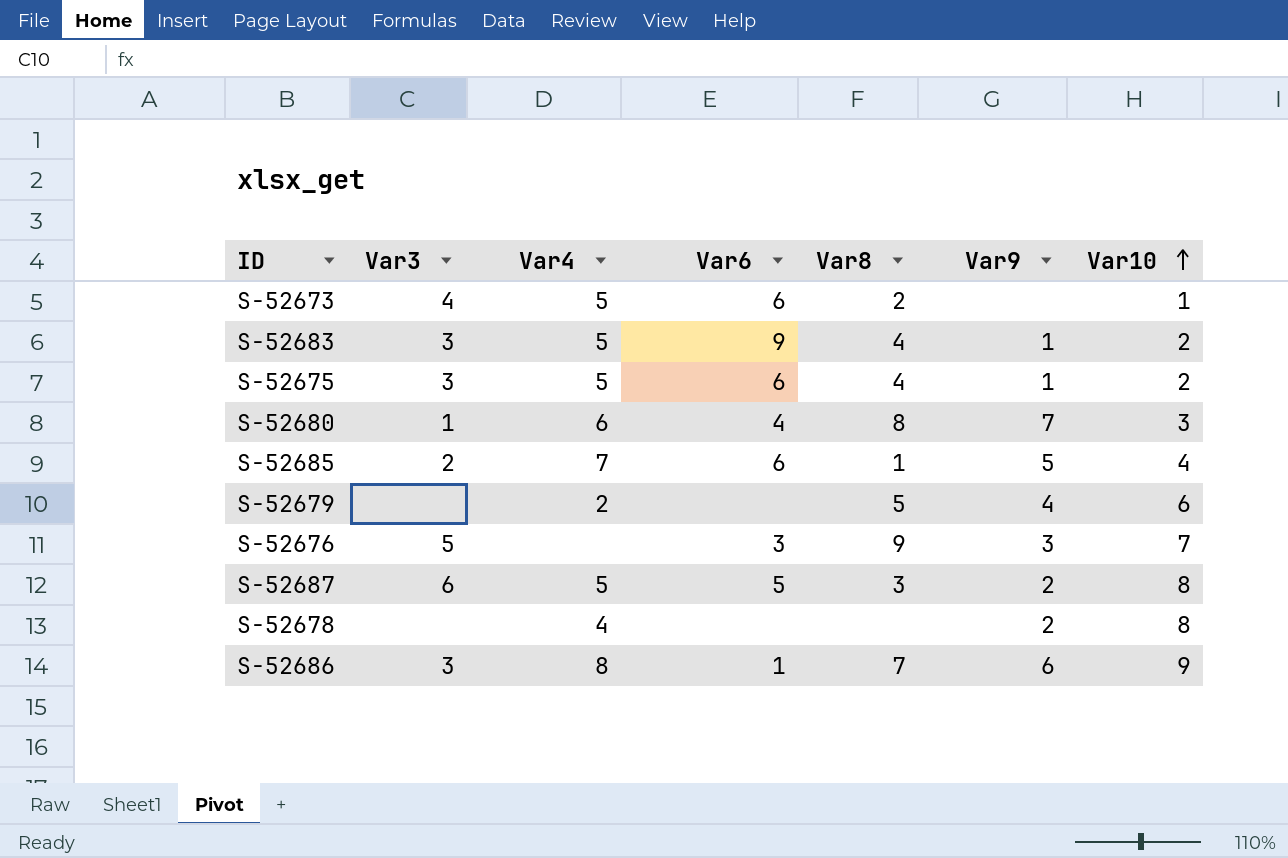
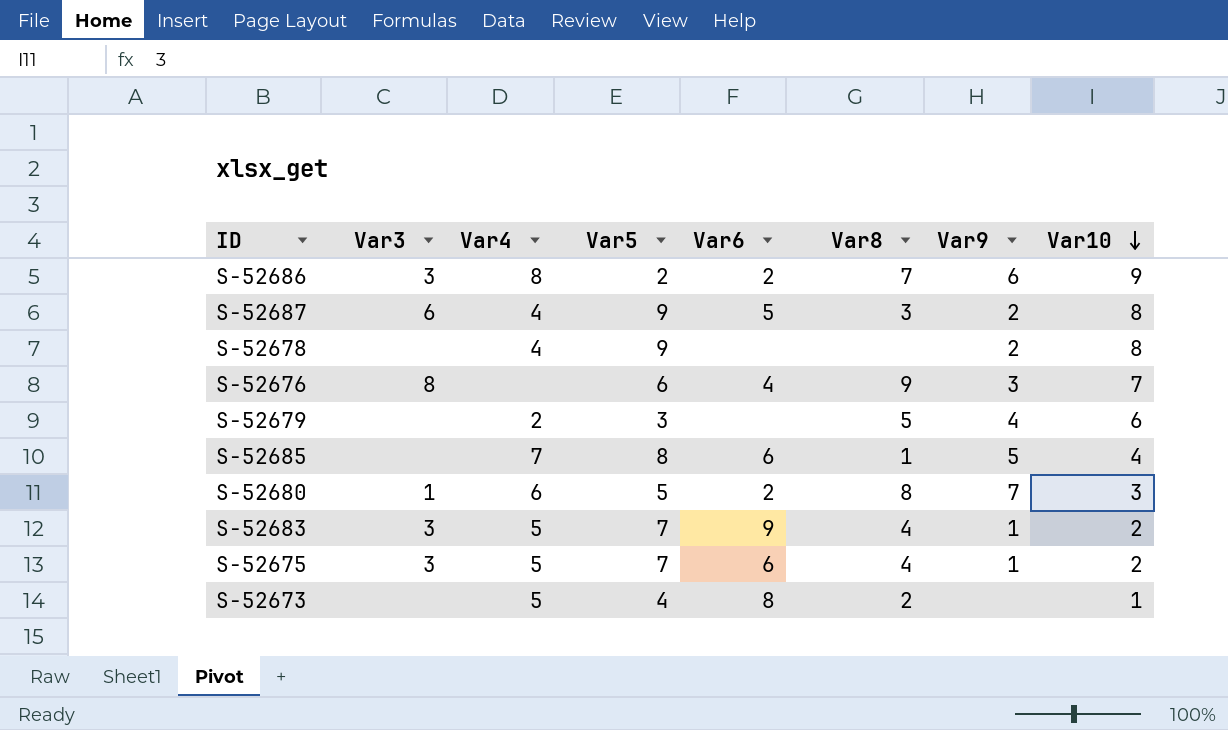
row order: Var10 ascending -> Var10 descending
column Var5 | position: none -> 4
S-52686 | Var6: 1 -> 2
S-52687 | Var4: 5 -> 4
S-52676 | Var3: 5 -> 8
S-52676 | Var6: 3 -> 4
S-52685 | Var3: 2 -> none
S-52680 | Var6: 4 -> 2
S-52673 | Var3: 4 -> none
S-52673 | Var6: 6 -> 8

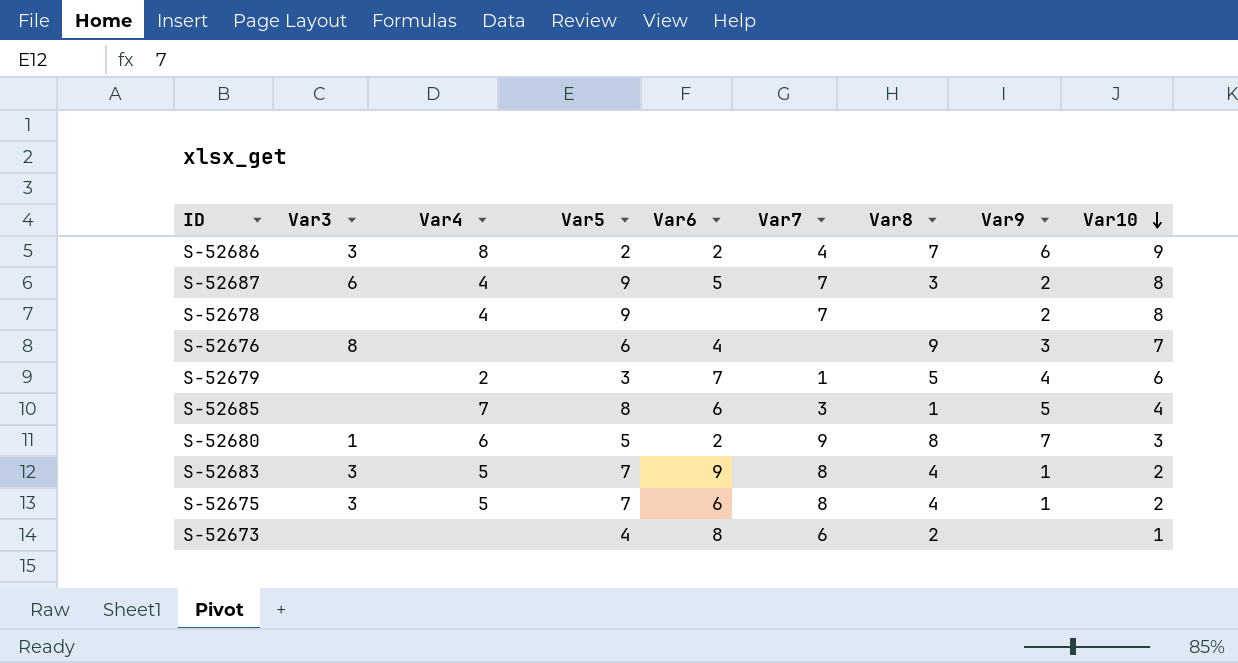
column Var7 | position: none -> 6
S-52679 | Var6: none -> 7
S-52673 | Var4: 5 -> none

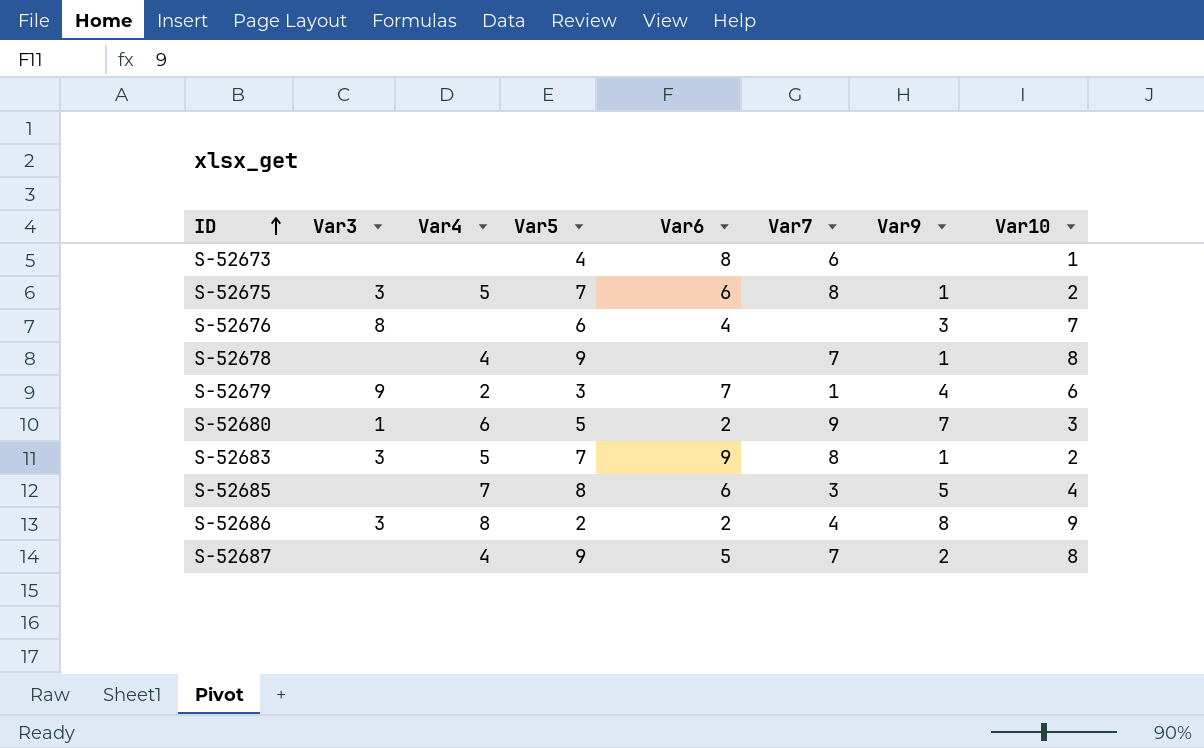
row order: Var10 descending -> ID ascending
column Var8 | position: 7 -> none
S-52678 | Var9: 2 -> 1
S-52679 | Var3: none -> 9
S-52686 | Var9: 6 -> 8
S-52687 | Var3: 6 -> none

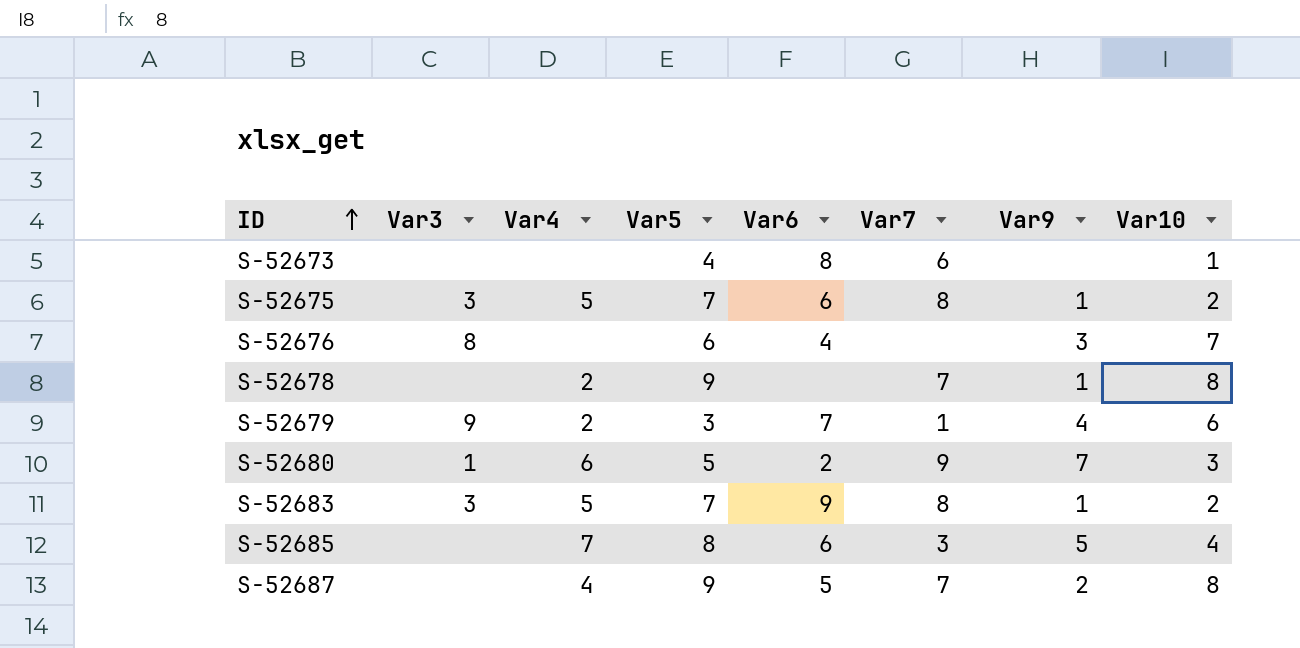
row S-52686: 3 | 8 | 2 | 2 | 4 | 8 | 9 -> none
S-52678 | Var4: 4 -> 2

